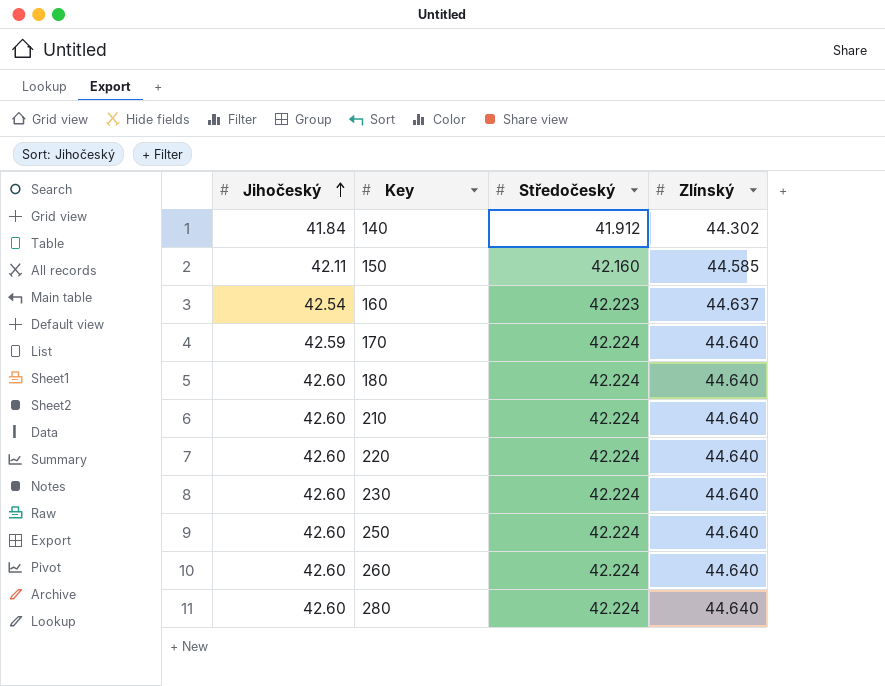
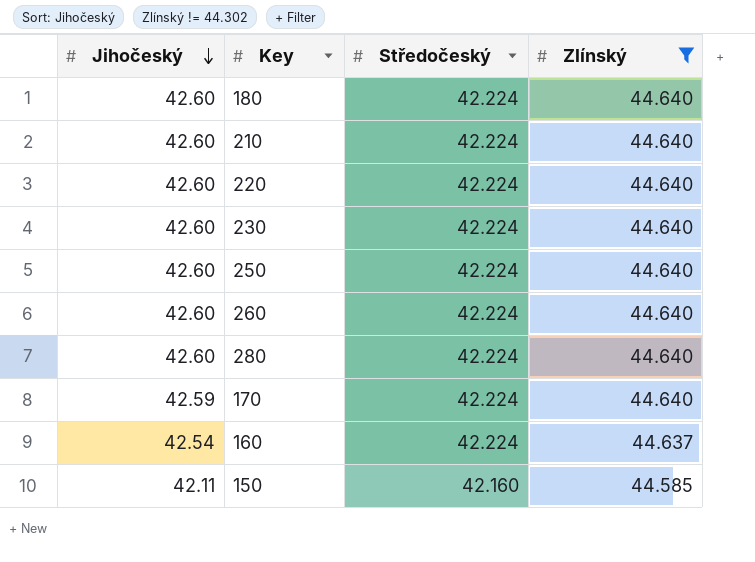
filter: none -> Zlínský != 44.302
row order: Jihočeský ascending -> Jihočeský descending
160 | Středočeský: 42.223 -> 42.224

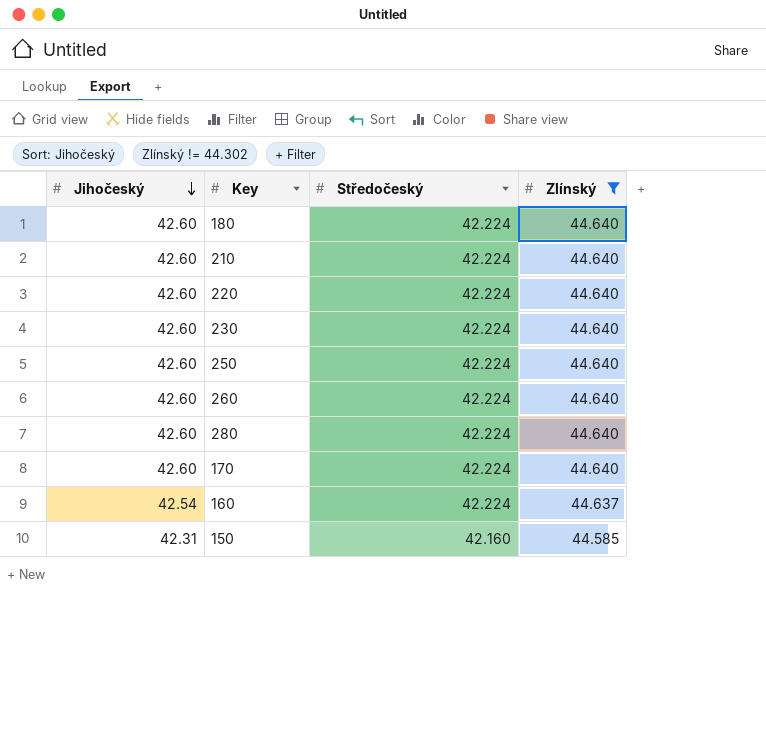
170 | Jihočeský: 42.59 -> 42.60
150 | Jihočeský: 42.11 -> 42.31

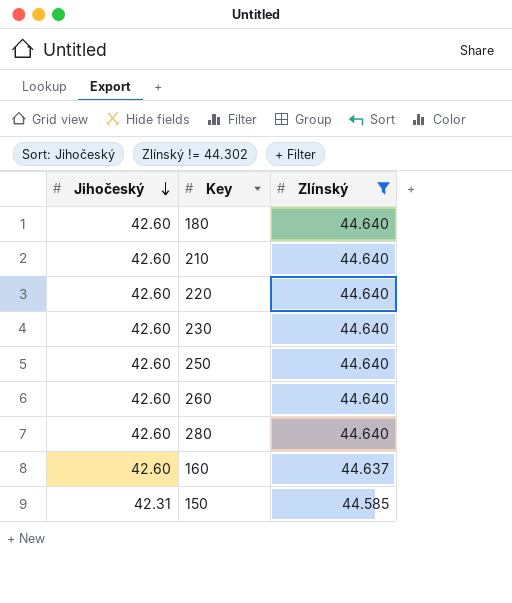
column Středočeský | position: 3 -> none
row 170: 42.60 | 42.224 | 44.640 -> none
160 | Jihočeský: 42.54 -> 42.60

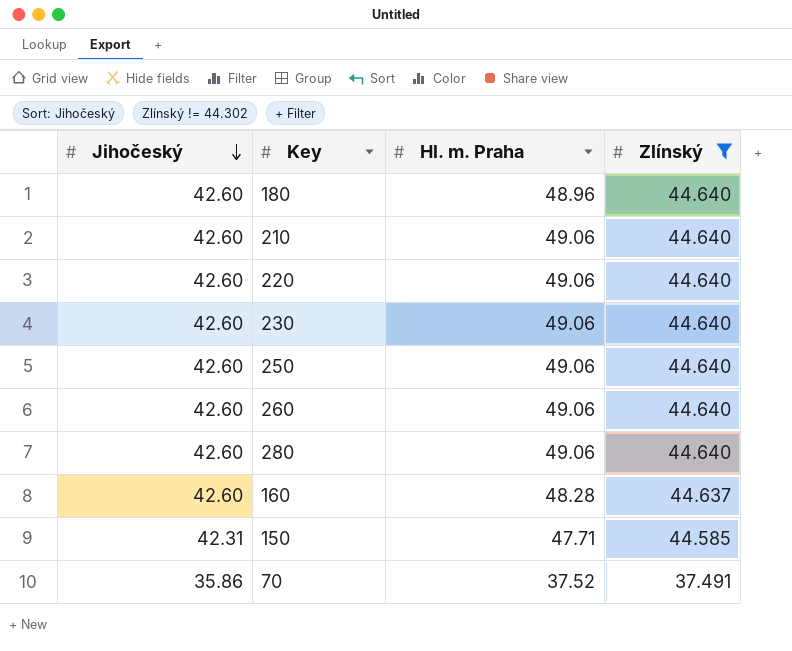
column Hl. m. Praha | position: none -> 3
row 70: none -> 35.86 | 37.52 | 37.491

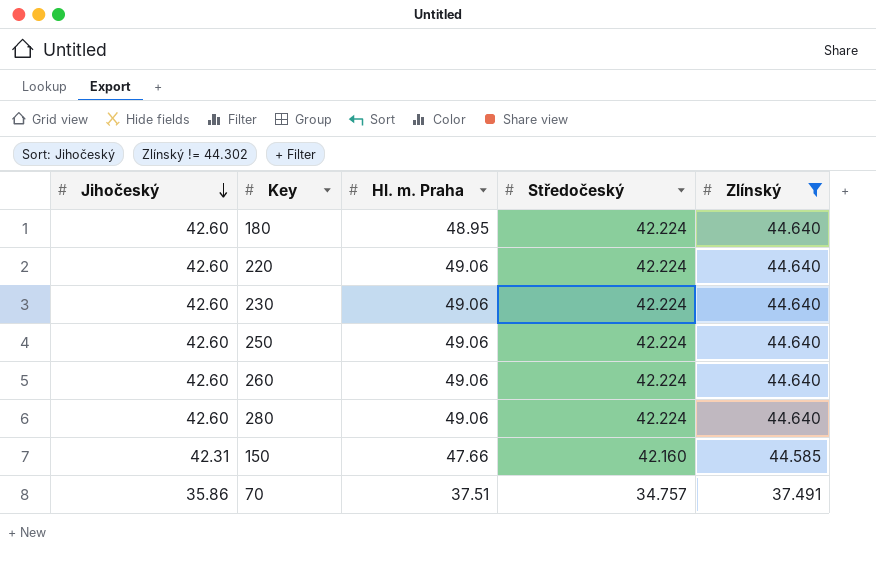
column Středočeský | position: none -> 4
row 210: 42.60 | 49.06 | 44.640 -> none
row 160: 42.60 | 48.28 | 44.637 -> none
180 | Hl. m. Praha: 48.96 -> 48.95
150 | Hl. m. Praha: 47.71 -> 47.66
70 | Hl. m. Praha: 37.52 -> 37.51

